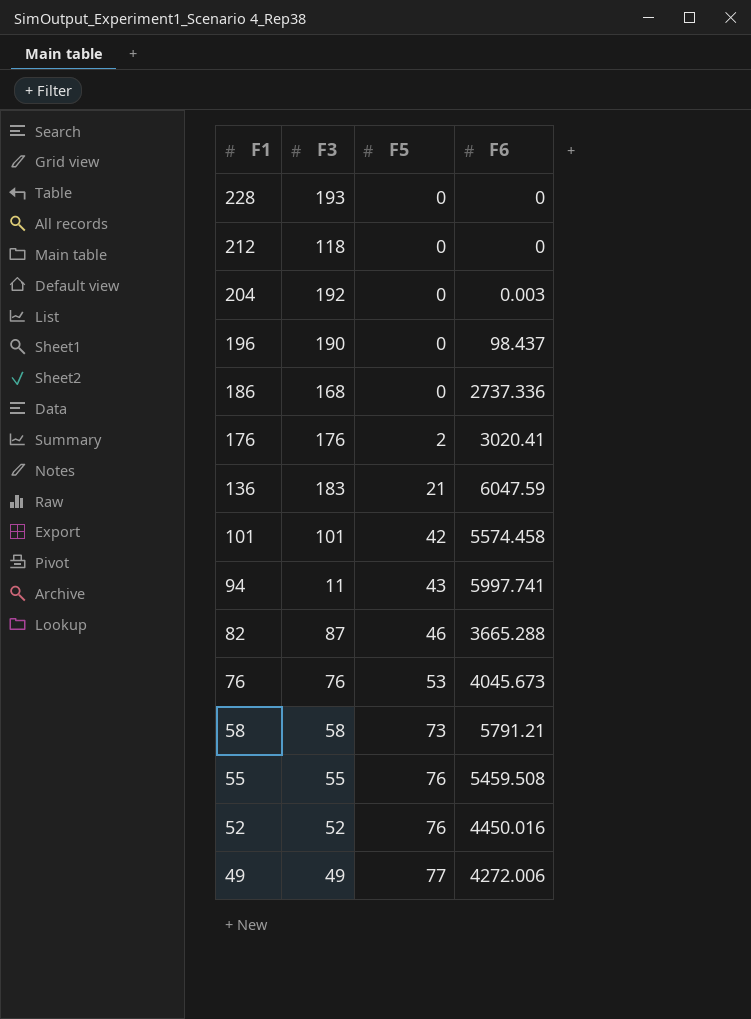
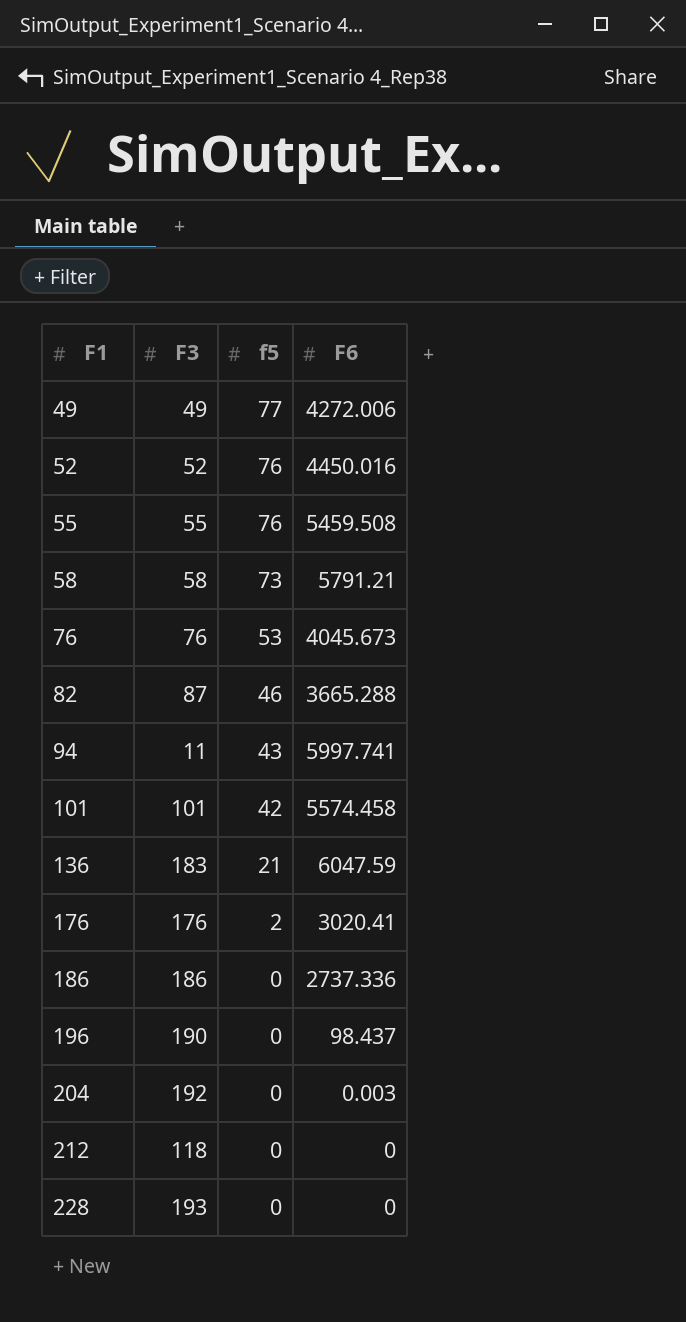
row order: F1 descending -> F1 ascending
column name: F5 -> f5
186 | F3: 168 -> 186

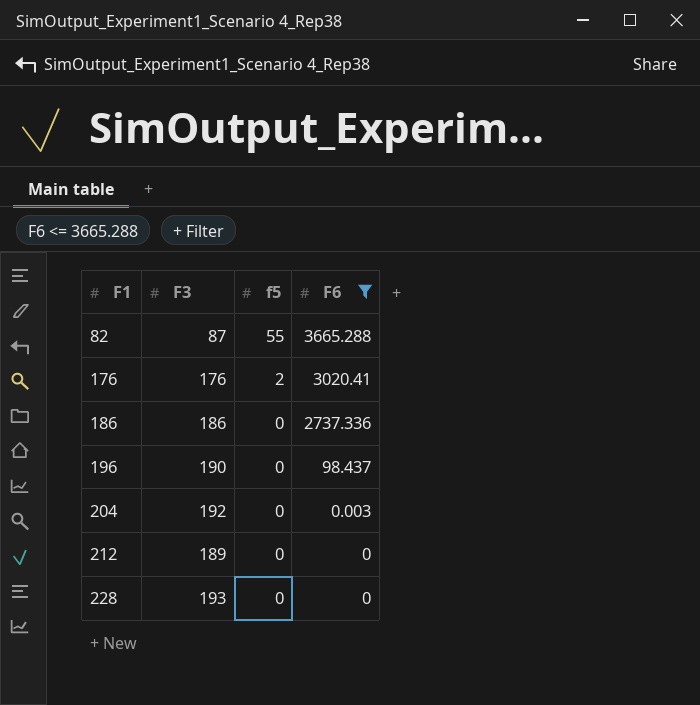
filter: none -> F6 <= 3665.288
82 | f5: 46 -> 55
212 | F3: 118 -> 189

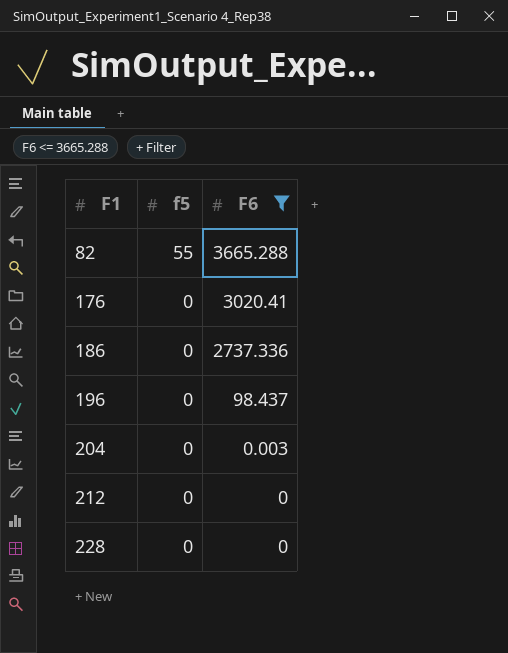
column F3 | position: 2 -> none
176 | f5: 2 -> 0

